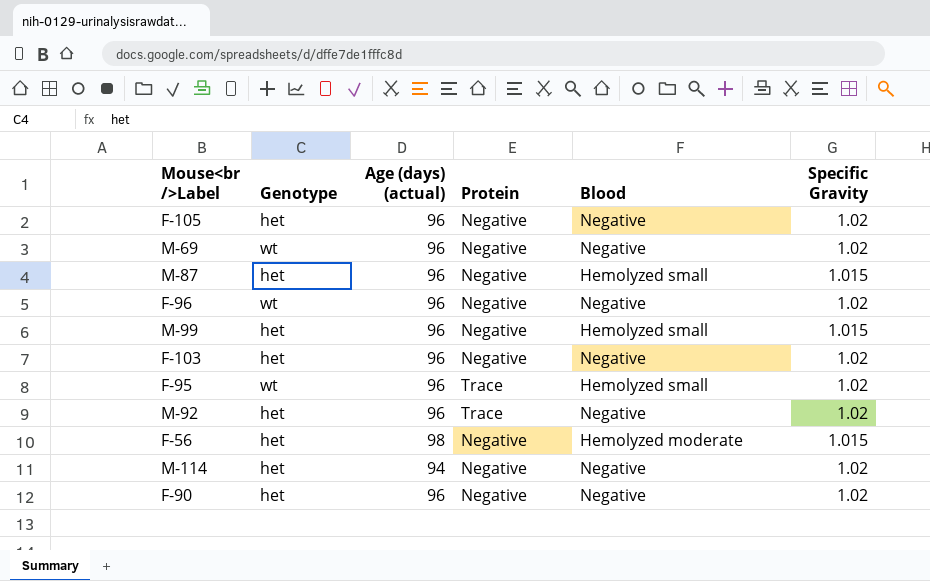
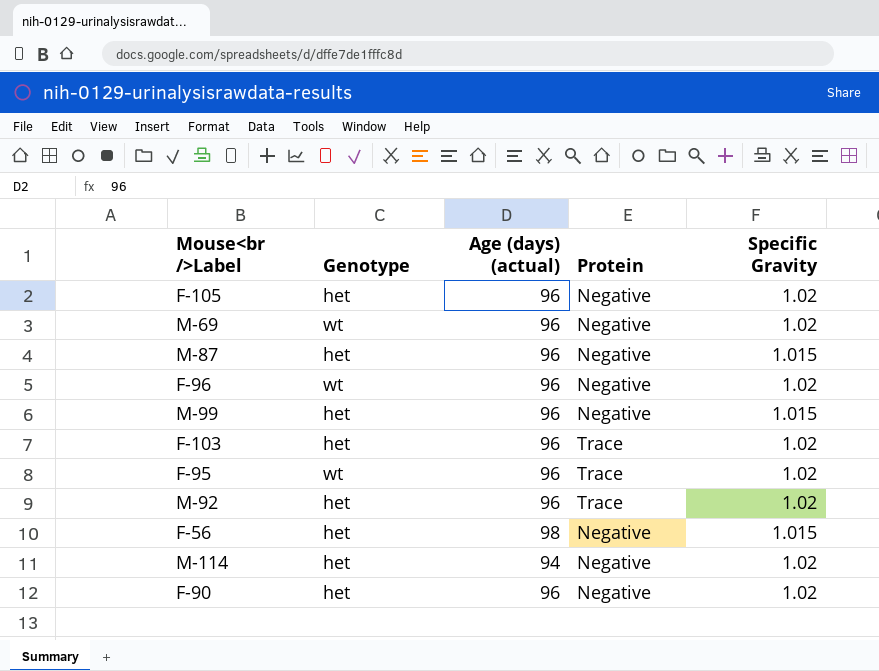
column Blood | position: 5 -> none
F-103 | Protein: Negative -> Trace

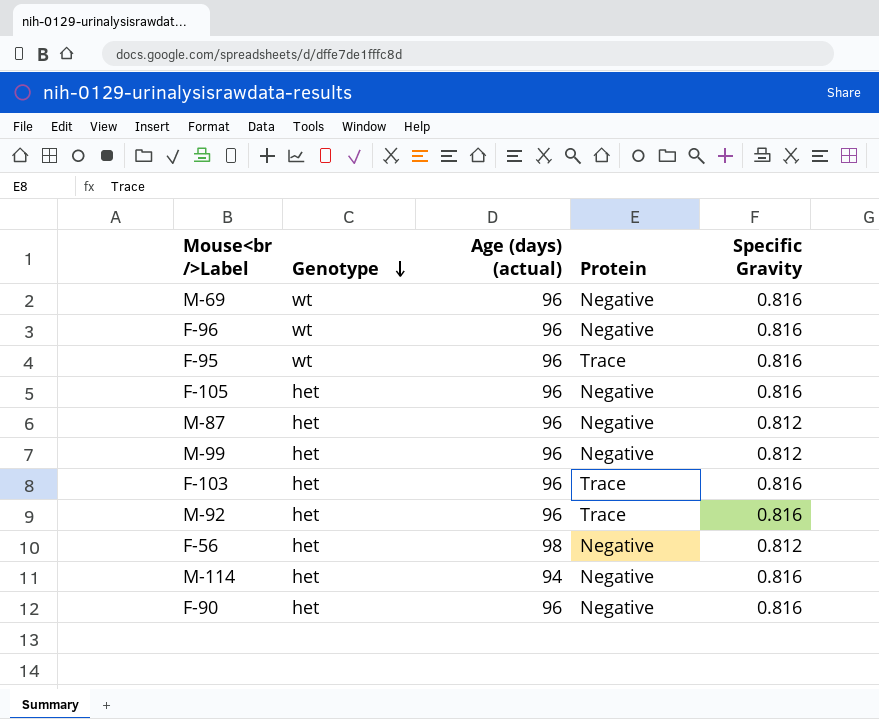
row order: none -> Genotype descending
M-69 | Specific Gravity: 1.02 -> 0.816
F-96 | Specific Gravity: 1.02 -> 0.816
F-95 | Specific Gravity: 1.02 -> 0.816
F-105 | Specific Gravity: 1.02 -> 0.816
M-87 | Specific Gravity: 1.015 -> 0.812
M-99 | Specific Gravity: 1.015 -> 0.812
F-103 | Specific Gravity: 1.02 -> 0.816
M-92 | Specific Gravity: 1.02 -> 0.816
F-56 | Specific Gravity: 1.015 -> 0.812
M-114 | Specific Gravity: 1.02 -> 0.816
F-90 | Specific Gravity: 1.02 -> 0.816

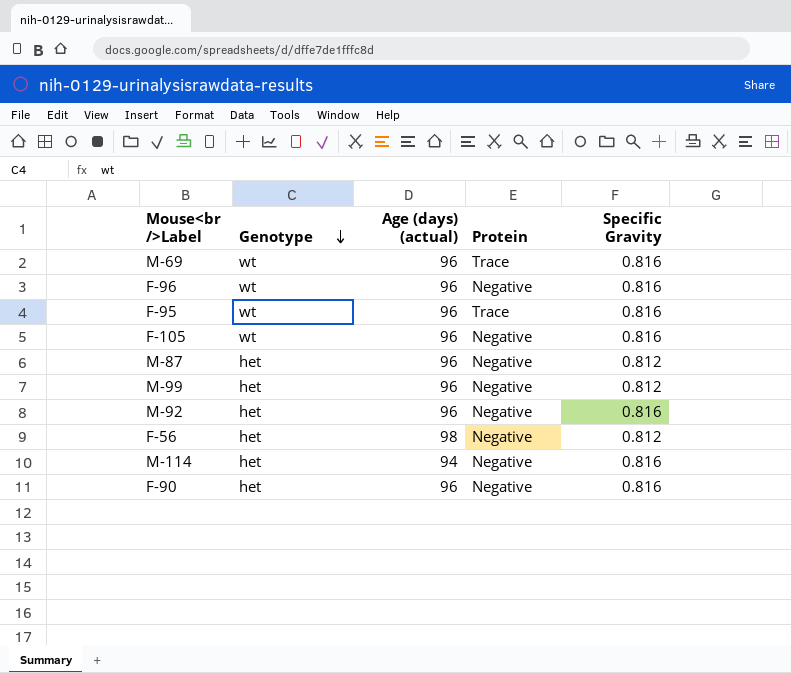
row F-103: het | 96 | Trace | 0.816 -> none
M-69 | Protein: Negative -> Trace
F-105 | Genotype: het -> wt
M-92 | Protein: Trace -> Negative

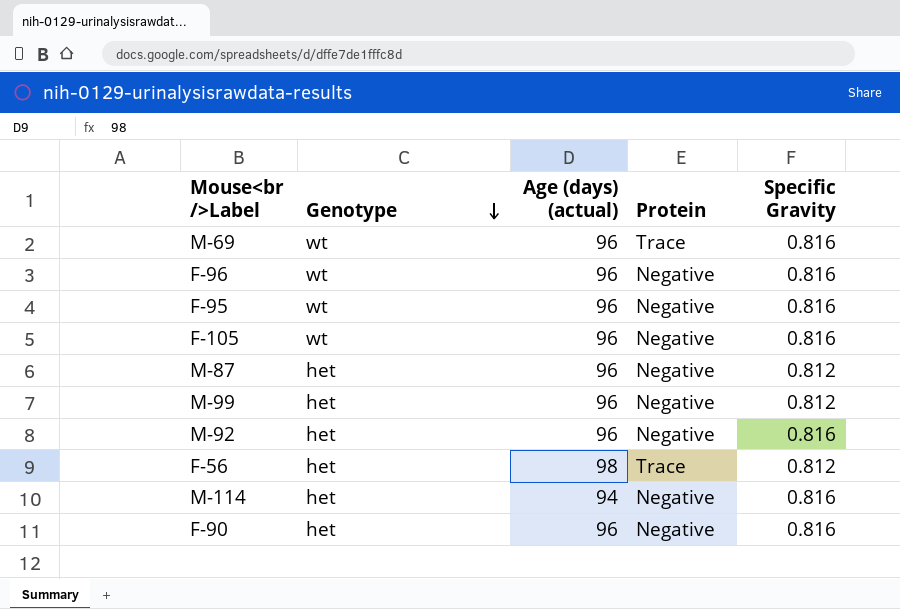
F-95 | Protein: Trace -> Negative
F-56 | Protein: Negative -> Trace

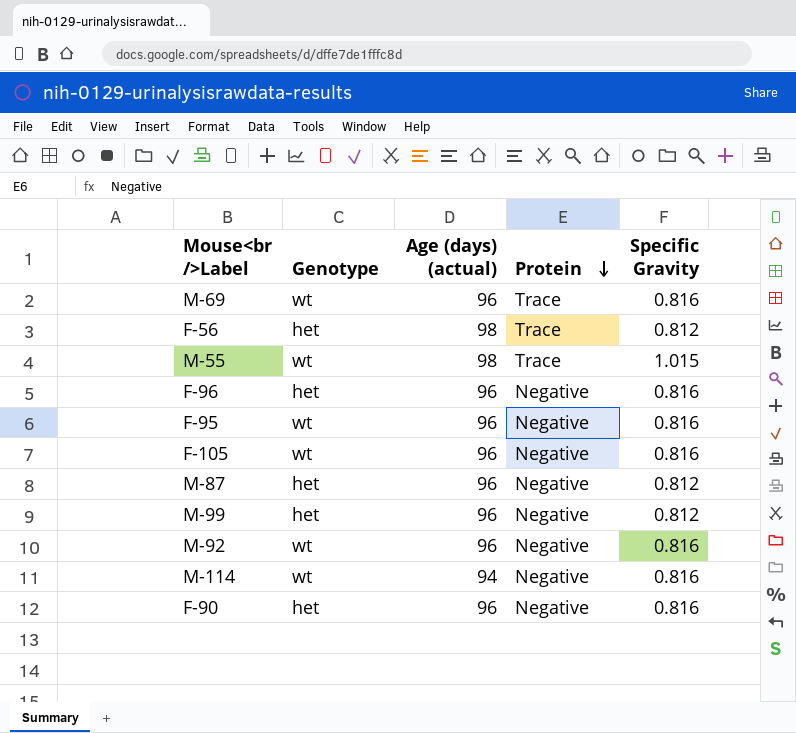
row order: Genotype descending -> Protein descending
row M-55: none -> wt | 98 | Trace | 1.015
F-96 | Genotype: wt -> het
M-92 | Genotype: het -> wt
M-114 | Genotype: het -> wt

